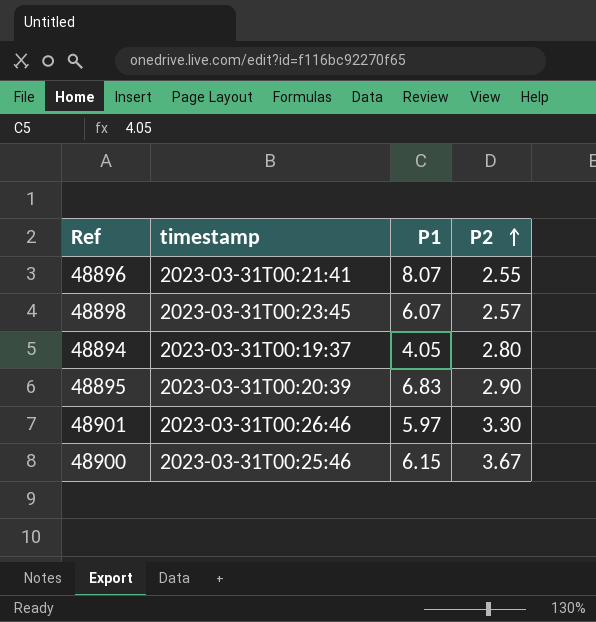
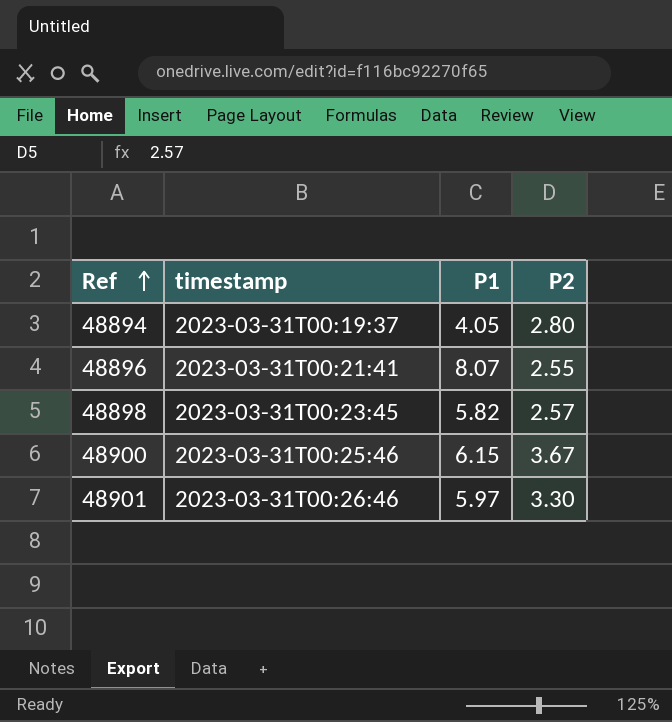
row order: P2 ascending -> Ref ascending
row 48895: 2023-03-31T00:20:39 | 6.83 | 2.90 -> none
48898 | P1: 6.07 -> 5.82

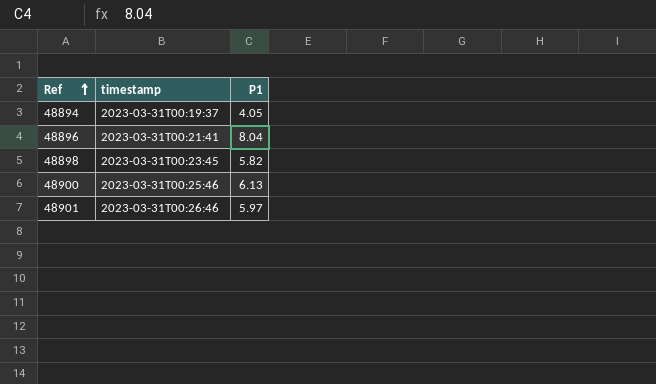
column P2 | position: 4 -> none
48896 | P1: 8.07 -> 8.04
48900 | P1: 6.15 -> 6.13

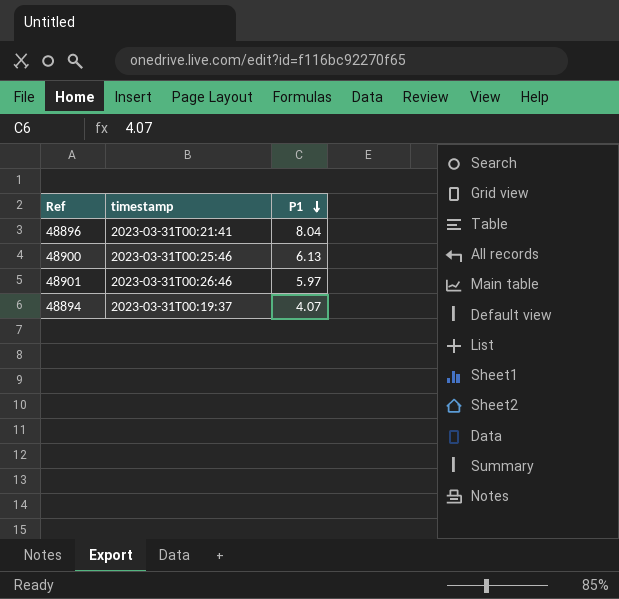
row order: Ref ascending -> P1 descending
row 48898: 2023-03-31T00:23:45 | 5.82 -> none
48894 | P1: 4.05 -> 4.07

